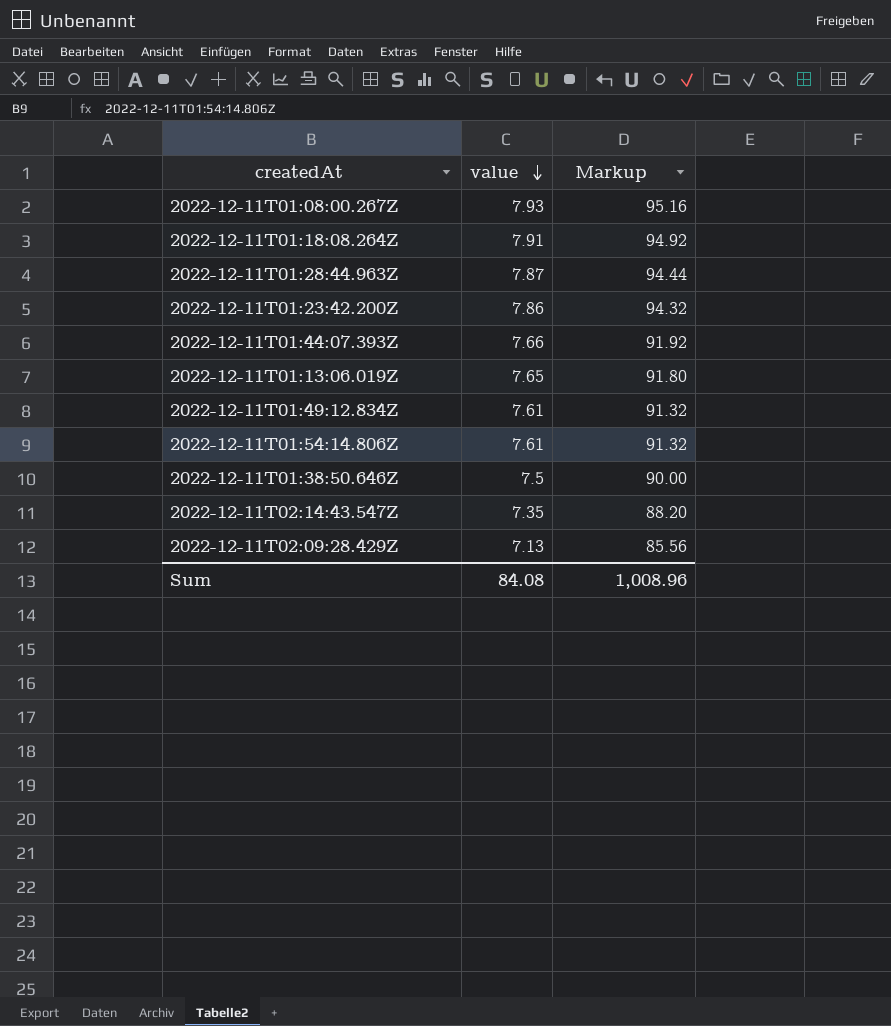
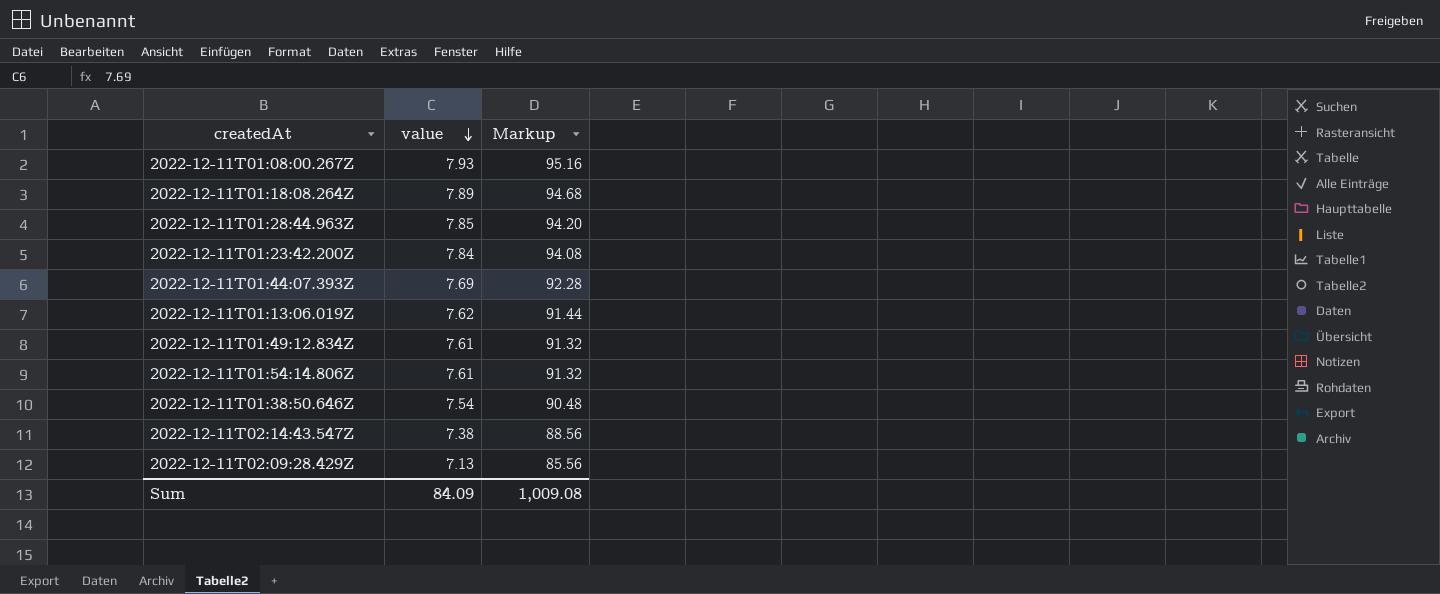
2022-12-11T01:18:08.264Z | value: 7.91 -> 7.89
2022-12-11T01:18:08.264Z | Markup: 94.92 -> 94.68
2022-12-11T01:28:44.963Z | value: 7.87 -> 7.85
2022-12-11T01:28:44.963Z | Markup: 94.44 -> 94.20
2022-12-11T01:23:42.200Z | value: 7.86 -> 7.84
2022-12-11T01:23:42.200Z | Markup: 94.32 -> 94.08
2022-12-11T01:44:07.393Z | value: 7.66 -> 7.69
2022-12-11T01:44:07.393Z | Markup: 91.92 -> 92.28
2022-12-11T01:13:06.019Z | value: 7.65 -> 7.62
2022-12-11T01:13:06.019Z | Markup: 91.80 -> 91.44
2022-12-11T01:38:50.646Z | value: 7.5 -> 7.54
2022-12-11T01:38:50.646Z | Markup: 90.00 -> 90.48
2022-12-11T02:14:43.547Z | value: 7.35 -> 7.38
2022-12-11T02:14:43.547Z | Markup: 88.20 -> 88.56
Sum | value: 84.08 -> 84.09
Sum | Markup: 1,008.96 -> 1,009.08

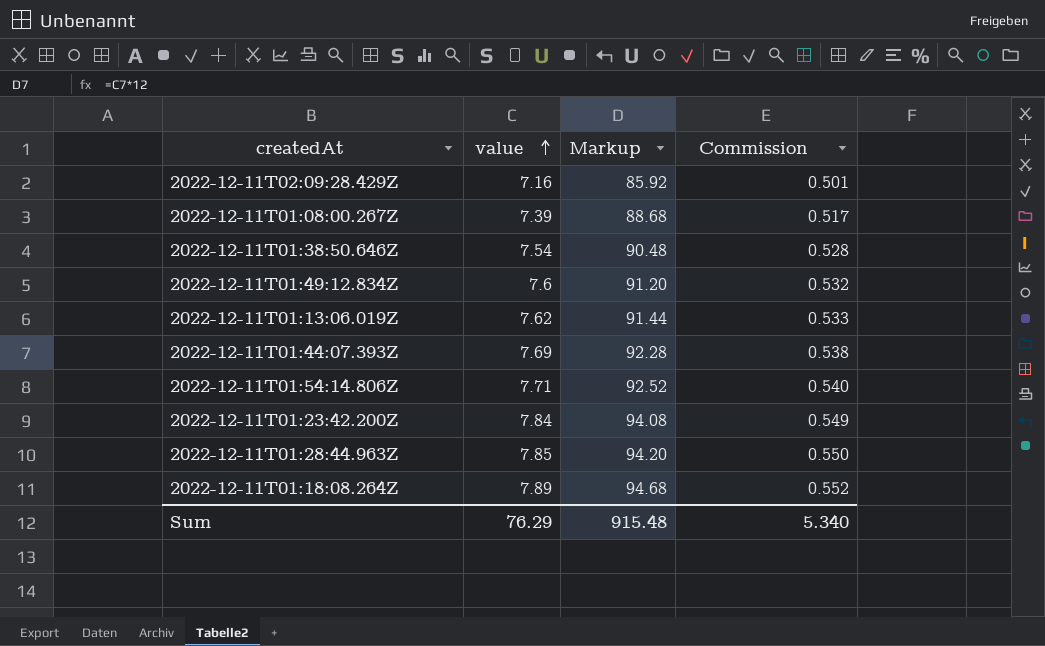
row order: value descending -> value ascending
column Commission | formula: none -> [value] * 0.07
row 2022-12-11T02:14:43.547Z: 7.38 | 88.56 -> none
2022-12-11T02:09:28.429Z | value: 7.13 -> 7.16
2022-12-11T02:09:28.429Z | Markup: 85.56 -> 85.92
2022-12-11T01:08:00.267Z | value: 7.93 -> 7.39
2022-12-11T01:08:00.267Z | Markup: 95.16 -> 88.68
2022-12-11T01:49:12.834Z | value: 7.61 -> 7.6
2022-12-11T01:49:12.834Z | Markup: 91.32 -> 91.20
2022-12-11T01:54:14.806Z | value: 7.61 -> 7.71
2022-12-11T01:54:14.806Z | Markup: 91.32 -> 92.52
Sum | value: 84.09 -> 76.29
Sum | Markup: 1,009.08 -> 915.48

